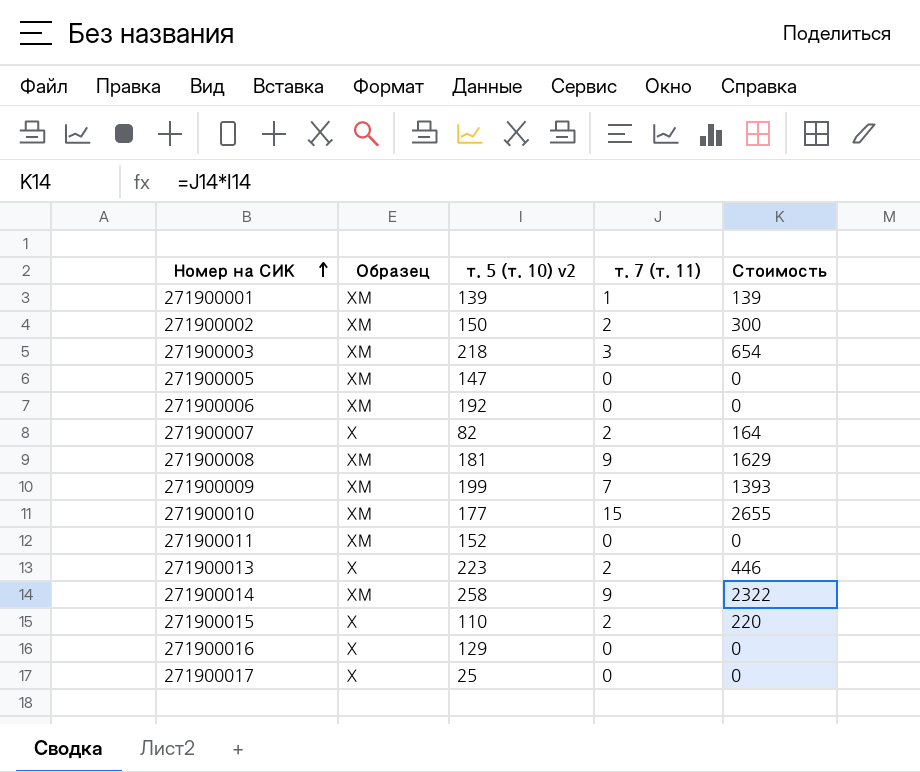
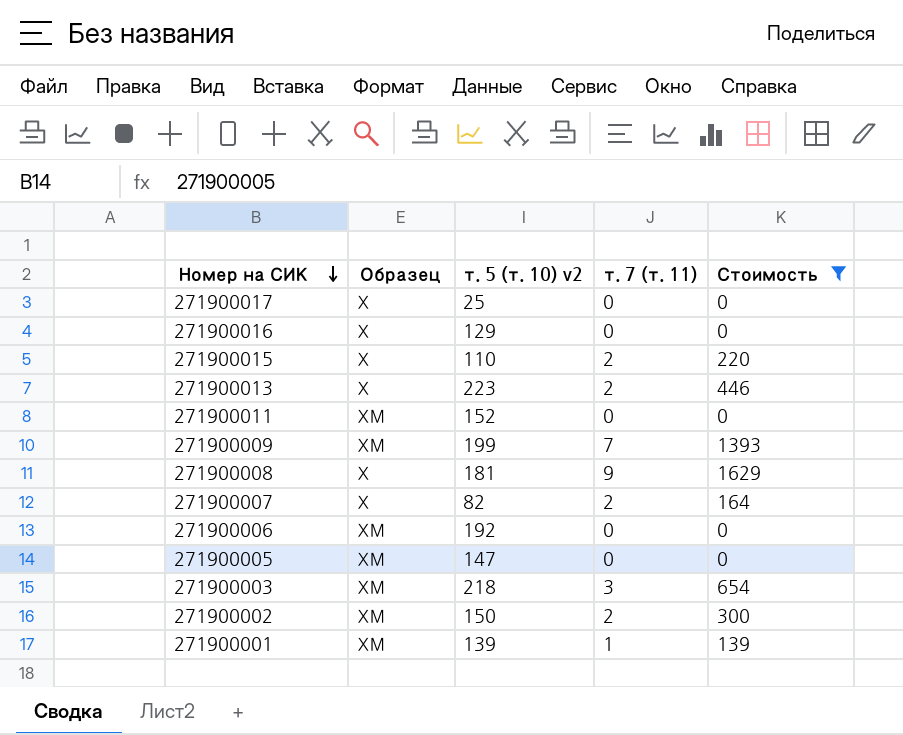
filter: none -> Стоимость <= 1629
row order: Номер на СИК ascending -> Номер на СИК descending
271900008 | Образец: ХМ -> Х

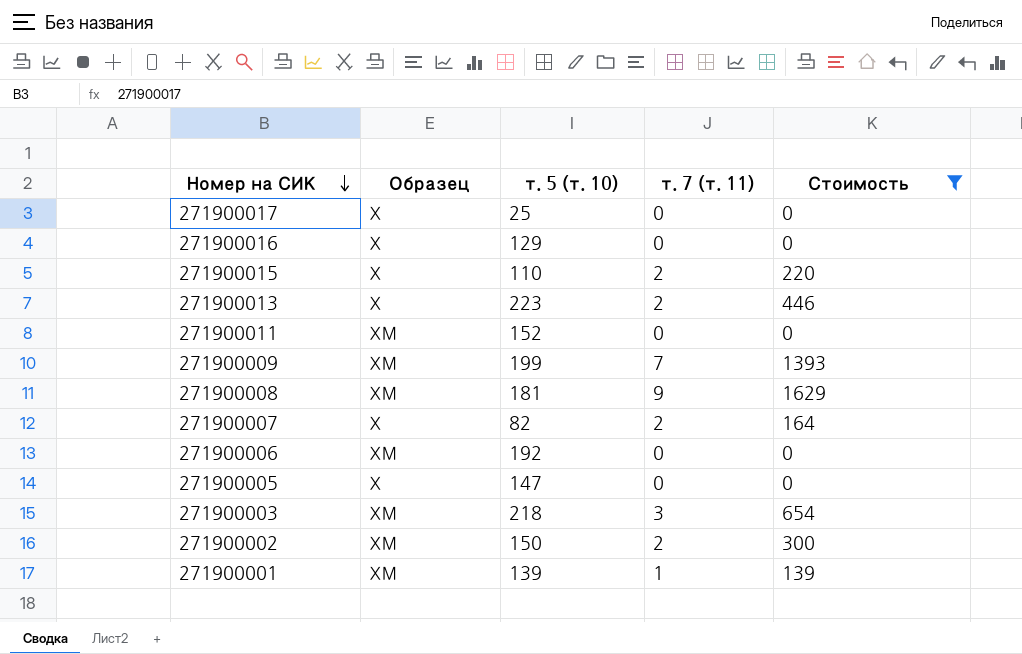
column name: т. 5 (т. 10) v2 -> т. 5 (т. 10)
271900008 | Образец: Х -> ХМ
271900005 | Образец: ХМ -> Х

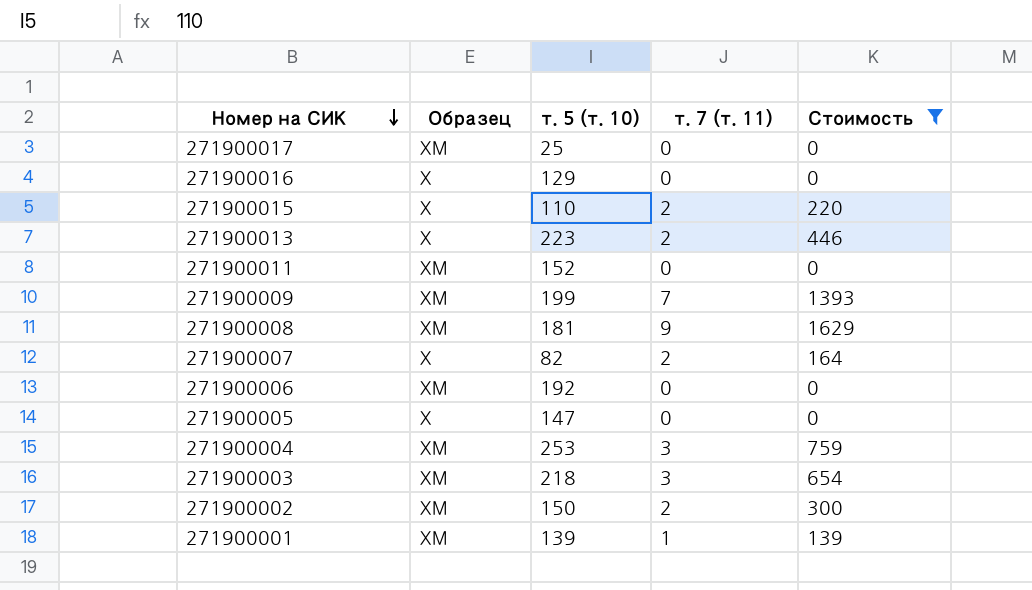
271900017 | Образец: Х -> ХМ
row 271900004: none -> ХМ | 253 | 3 | 759

